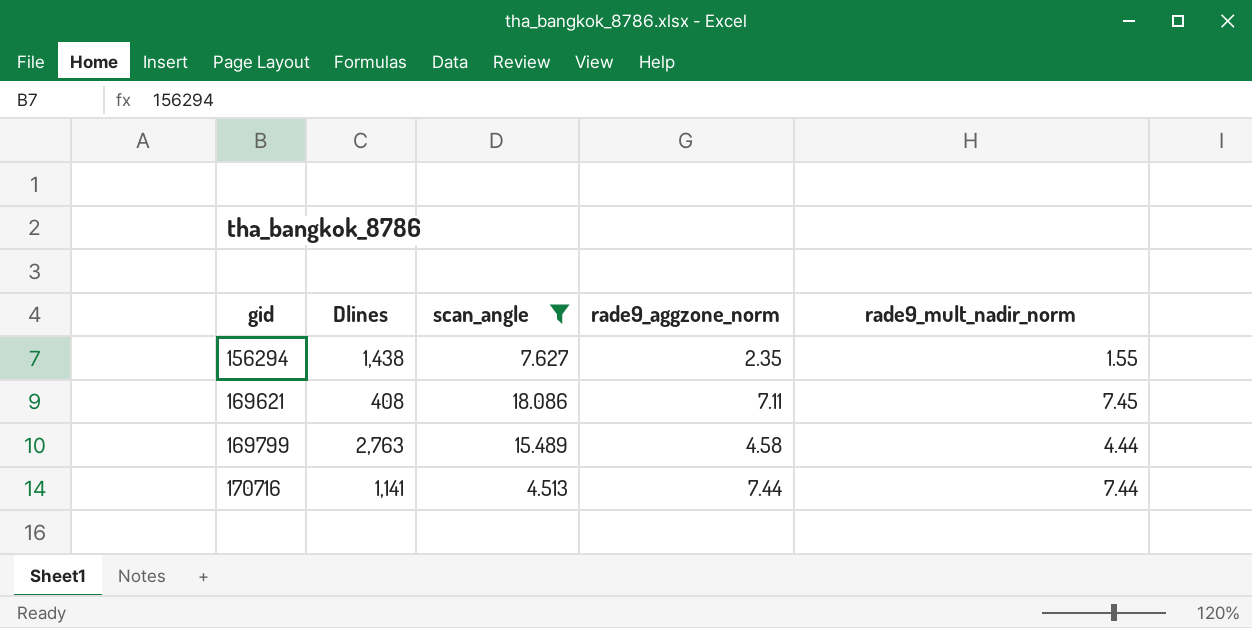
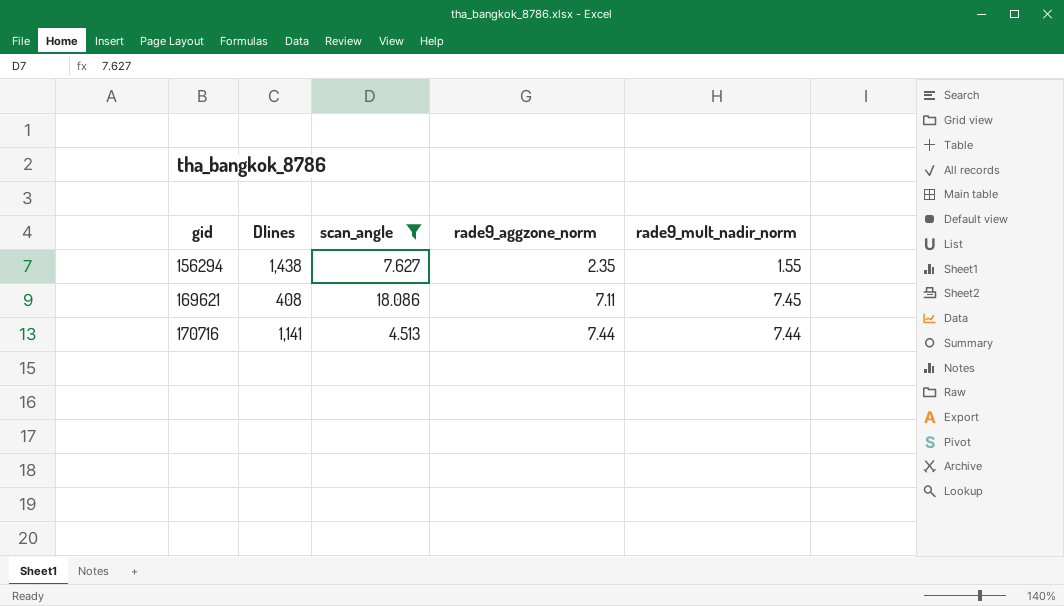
row 169799: 2,763 | 15.489 | 4.58 | 4.44 -> none

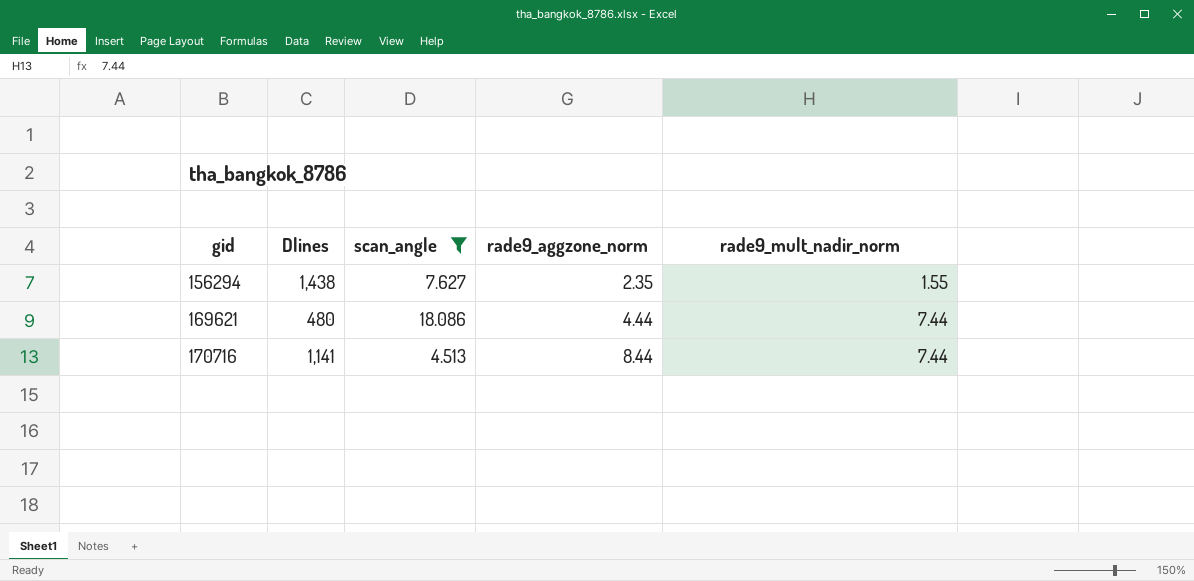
169621 | Dlines: 408 -> 480
169621 | rade9_aggzone_norm: 7.11 -> 4.44
169621 | rade9_mult_nadir_norm: 7.45 -> 7.44
170716 | rade9_aggzone_norm: 7.44 -> 8.44

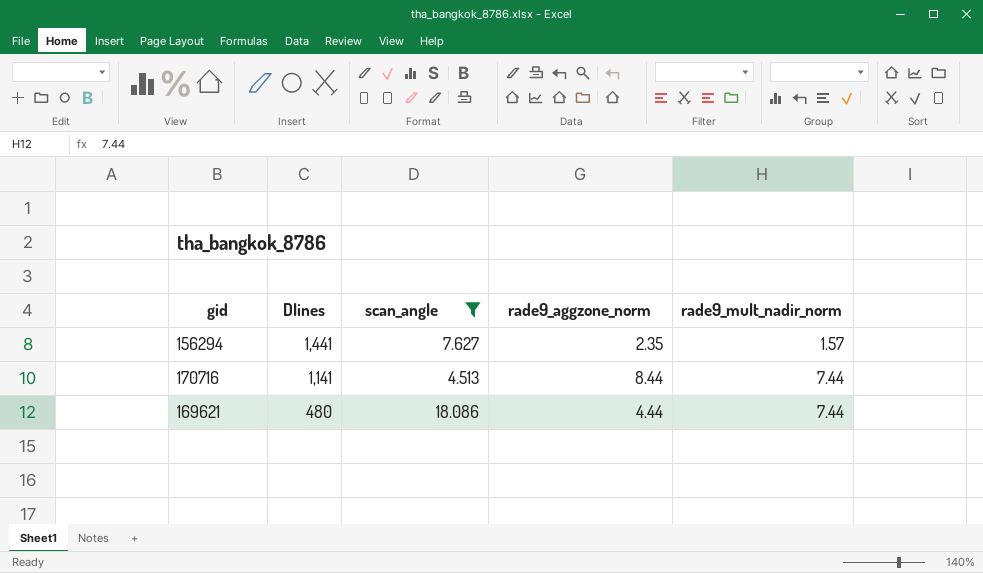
row order: gid ascending -> Dlines descending
156294 | Dlines: 1,438 -> 1,441
156294 | rade9_mult_nadir_norm: 1.55 -> 1.57

